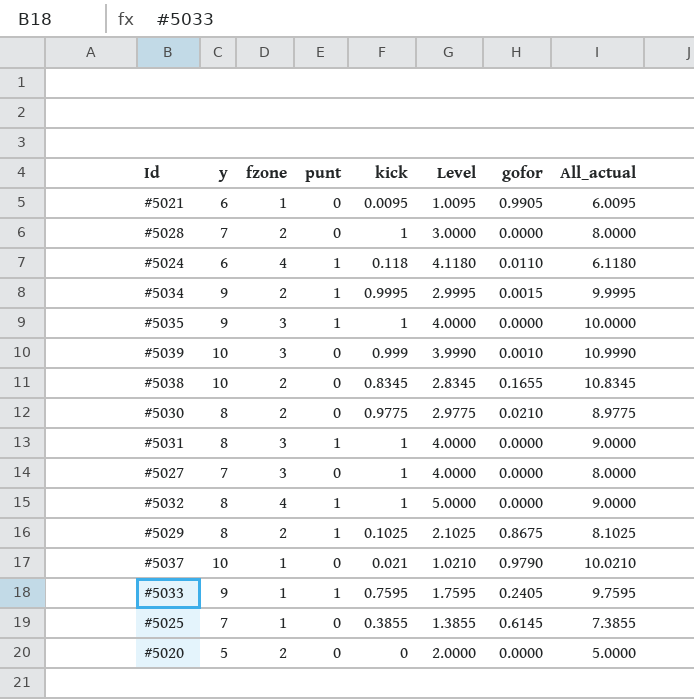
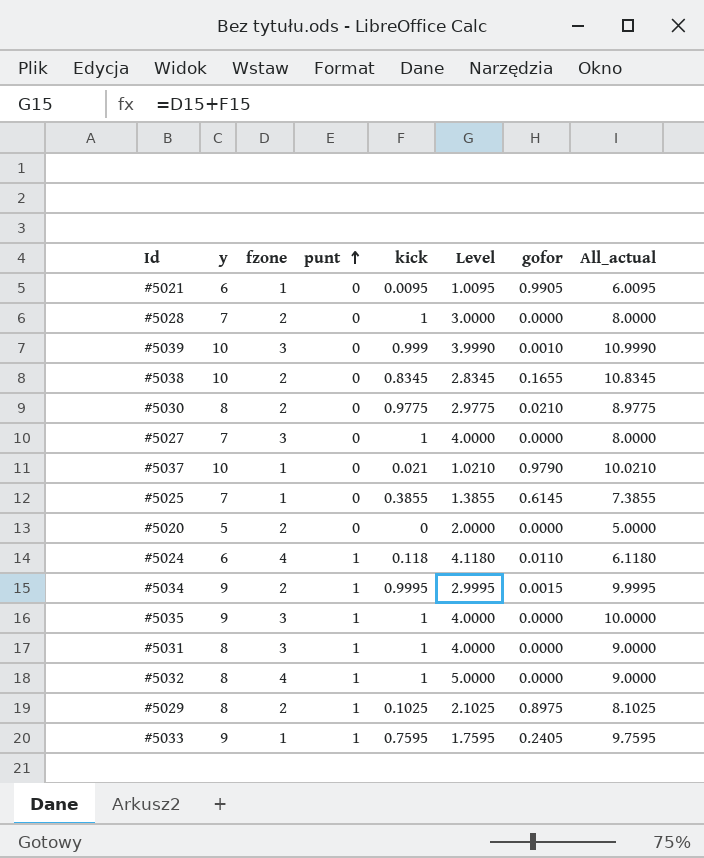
row order: none -> punt ascending
#5029 | gofor: 0.8675 -> 0.8975

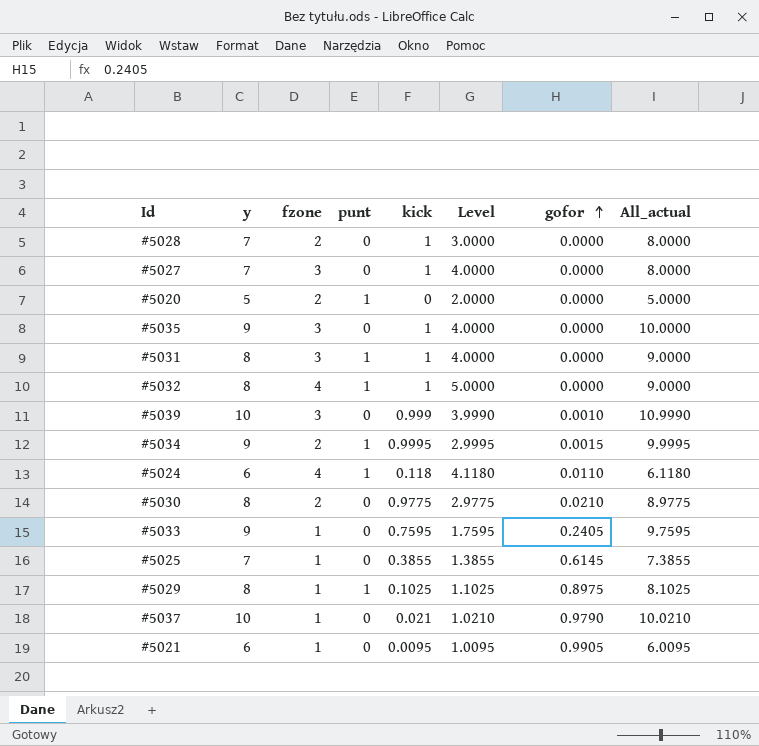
row order: punt ascending -> gofor ascending
row #5038: 10 | 2 | 0 | 0.8345 | 2.8345 | 0.1655 | 10.8345 -> none
#5020 | punt: 0 -> 1
#5035 | punt: 1 -> 0
#5033 | punt: 1 -> 0
#5029 | fzone: 2 -> 1
#5029 | Level: 2.1025 -> 1.1025

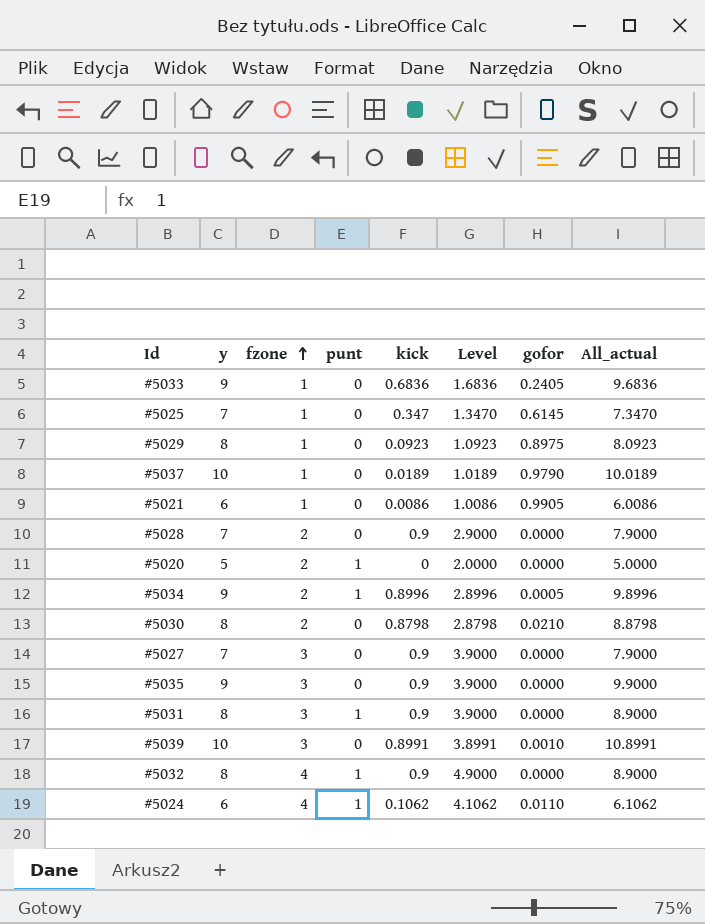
row order: gofor ascending -> fzone ascending
#5033 | kick: 0.7595 -> 0.6836
#5033 | Level: 1.7595 -> 1.6836
#5033 | All_actual: 9.7595 -> 9.6836
#5025 | kick: 0.3855 -> 0.347
#5025 | Level: 1.3855 -> 1.3470
#5025 | All_actual: 7.3855 -> 7.3470
#5029 | punt: 1 -> 0
#5029 | kick: 0.1025 -> 0.0923
#5029 | Level: 1.1025 -> 1.0923
#5029 | All_actual: 8.1025 -> 8.0923
#5037 | kick: 0.021 -> 0.0189
#5037 | Level: 1.0210 -> 1.0189
#5037 | All_actual: 10.0210 -> 10.0189
#5021 | kick: 0.0095 -> 0.0086
#5021 | Level: 1.0095 -> 1.0086
#5021 | All_actual: 6.0095 -> 6.0086
#5028 | kick: 1 -> 0.9
#5028 | Level: 3.0000 -> 2.9000
#5028 | All_actual: 8.0000 -> 7.9000
#5034 | kick: 0.9995 -> 0.8996
#5034 | Level: 2.9995 -> 2.8996
#5034 | gofor: 0.0015 -> 0.0005
#5034 | All_actual: 9.9995 -> 9.8996
#5030 | kick: 0.9775 -> 0.8798
#5030 | Level: 2.9775 -> 2.8798
#5030 | All_actual: 8.9775 -> 8.8798
#5027 | kick: 1 -> 0.9
#5027 | Level: 4.0000 -> 3.9000
#5027 | All_actual: 8.0000 -> 7.9000
#5035 | kick: 1 -> 0.9
#5035 | Level: 4.0000 -> 3.9000
#5035 | All_actual: 10.0000 -> 9.9000
#5031 | kick: 1 -> 0.9
#5031 | Level: 4.0000 -> 3.9000
#5031 | All_actual: 9.0000 -> 8.9000
#5039 | kick: 0.999 -> 0.8991
#5039 | Level: 3.9990 -> 3.8991
#5039 | All_actual: 10.9990 -> 10.8991
#5032 | kick: 1 -> 0.9
#5032 | Level: 5.0000 -> 4.9000
#5032 | All_actual: 9.0000 -> 8.9000
#5024 | kick: 0.118 -> 0.1062
#5024 | Level: 4.1180 -> 4.1062
#5024 | All_actual: 6.1180 -> 6.1062

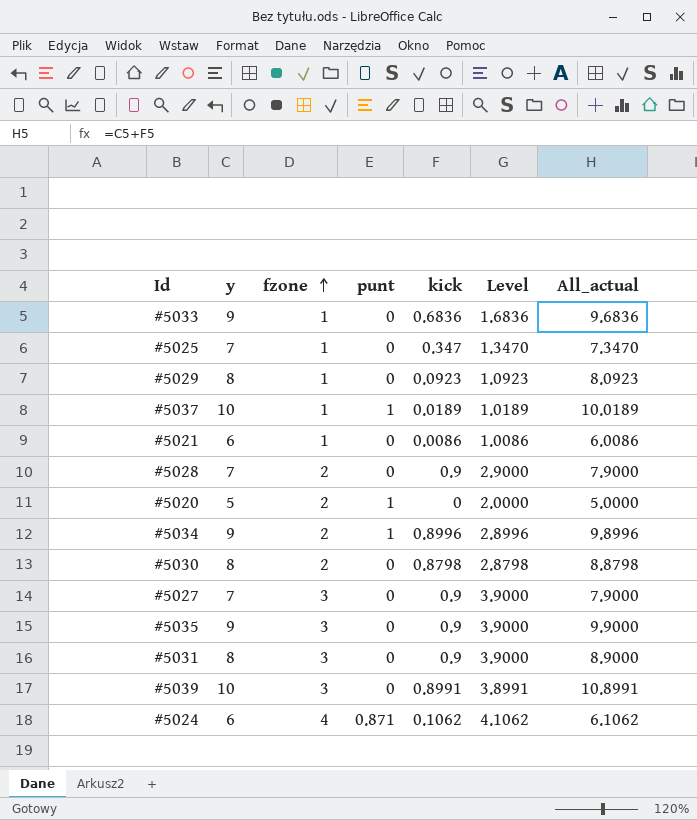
column gofor | position: 7 -> none
row #5032: 8 | 4 | 1 | 0.9 | 4.9000 | 0.0000 | 8.9000 -> none
#5037 | punt: 0 -> 1
#5031 | punt: 1 -> 0
#5024 | punt: 1 -> 0.871

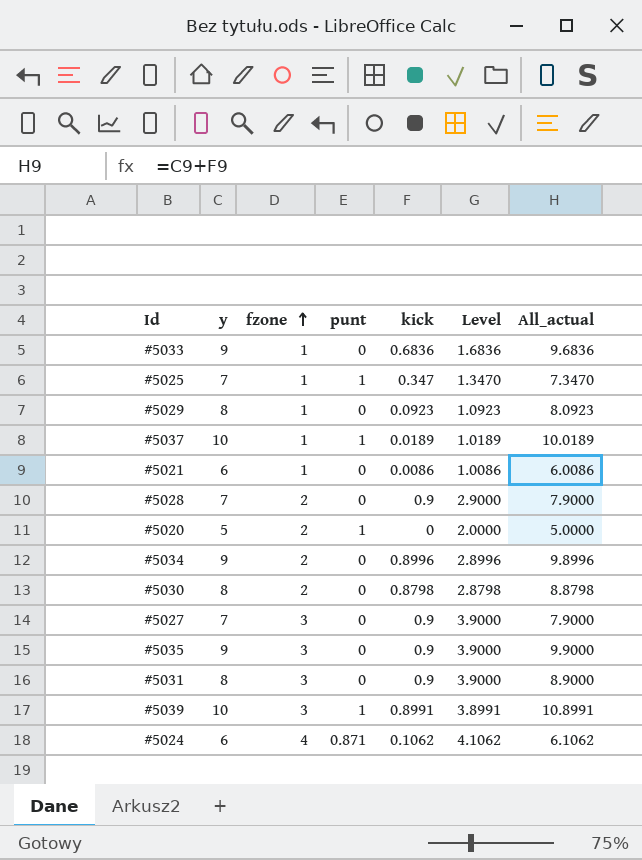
#5025 | punt: 0 -> 1
#5034 | punt: 1 -> 0
#5039 | punt: 0 -> 1

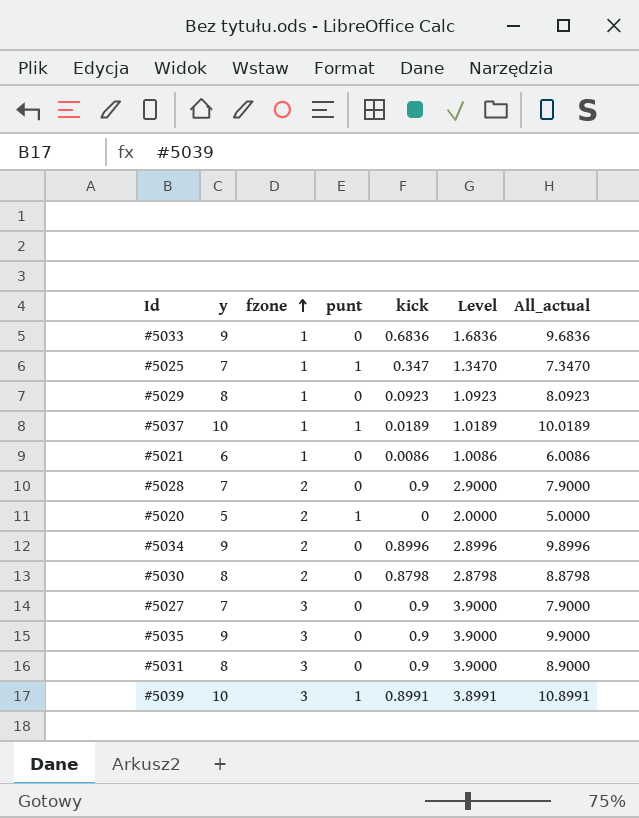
row #5024: 6 | 4 | 0.871 | 0.1062 | 4.1062 | 6.1062 -> none

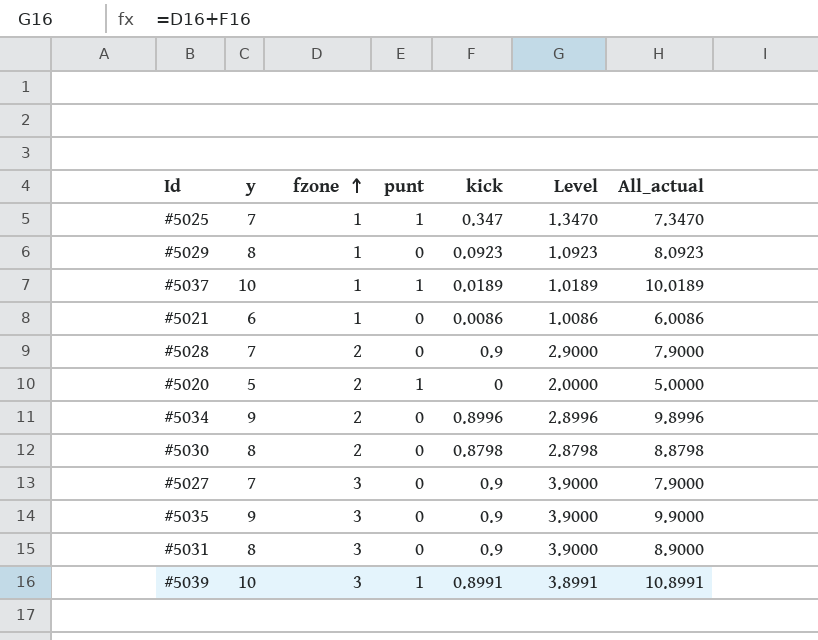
row #5033: 9 | 1 | 0 | 0.6836 | 1.6836 | 9.6836 -> none

